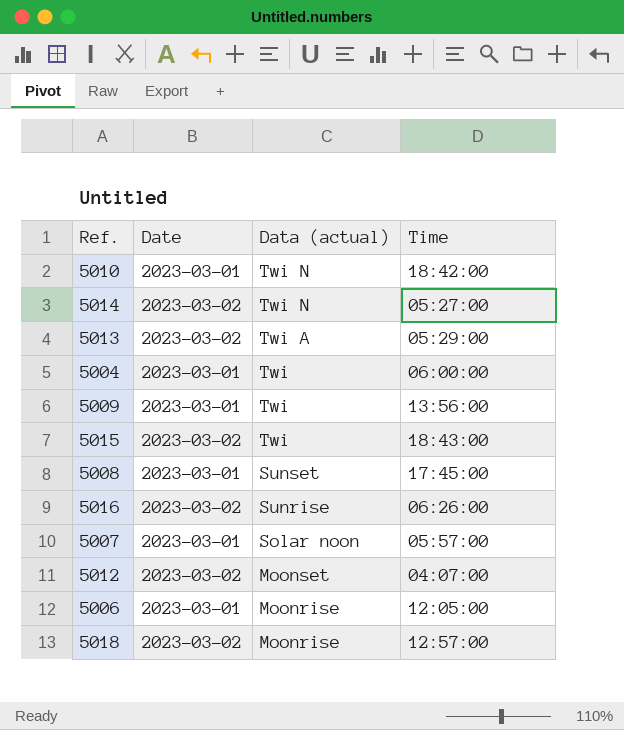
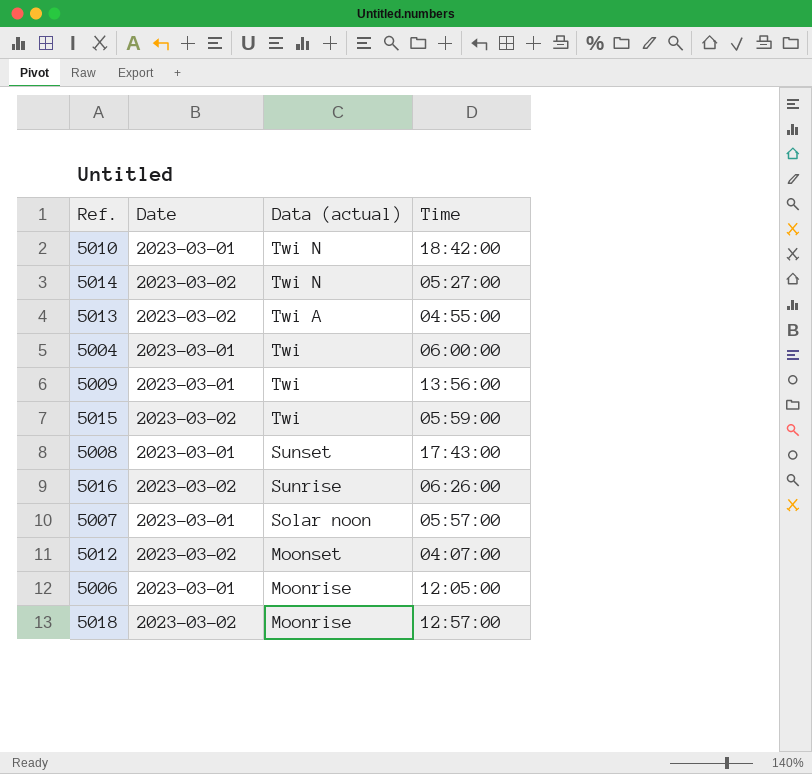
5013 | Time: 05:29:00 -> 04:55:00
5015 | Time: 18:43:00 -> 05:59:00
5008 | Time: 17:45:00 -> 17:43:00

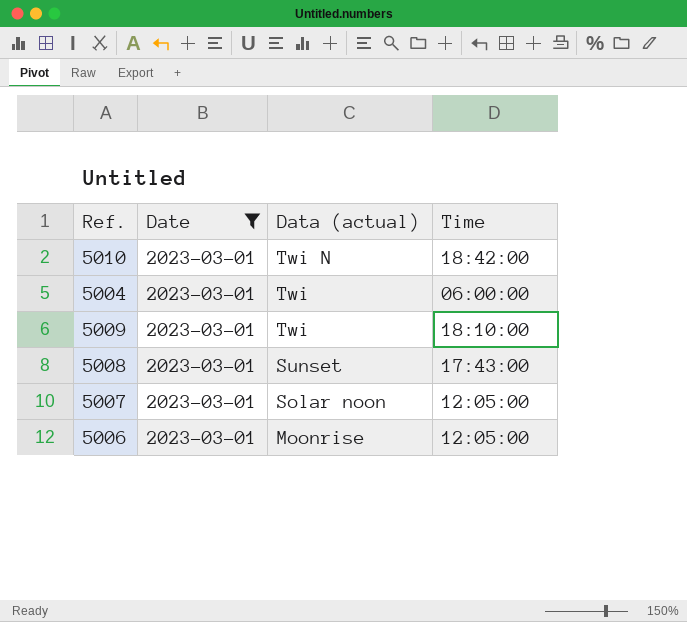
filter: none -> Date = 2023-03-01
5009 | Time: 13:56:00 -> 18:10:00
5007 | Time: 05:57:00 -> 12:05:00

